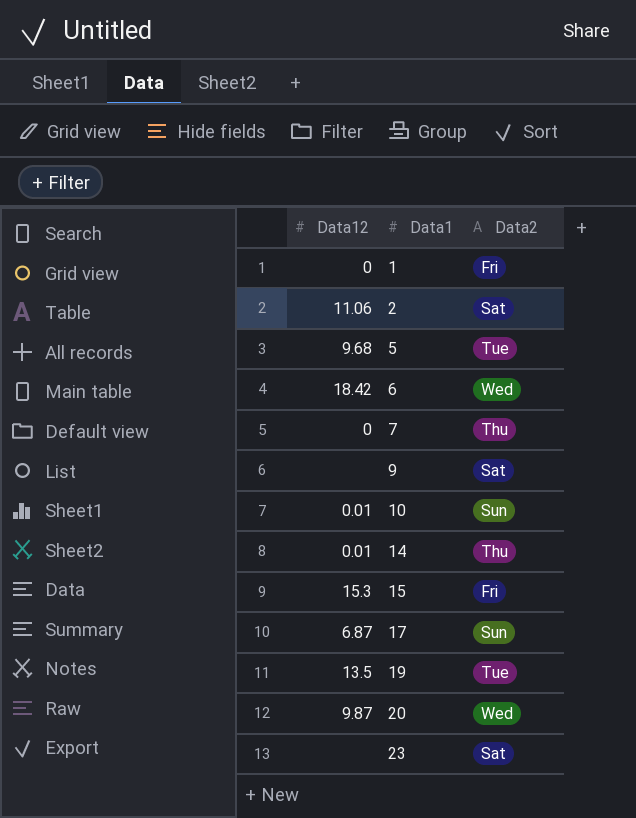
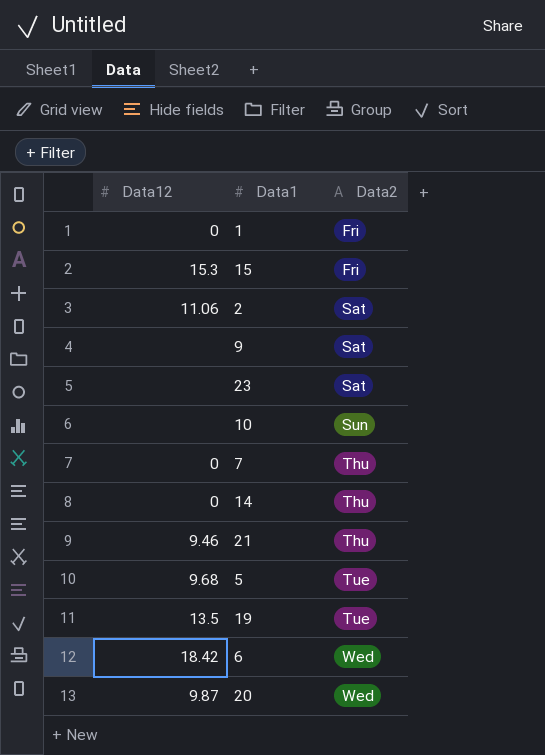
row order: Data1 ascending -> Data2 ascending
row 17: 6.87 | Sun -> none
10 | Data12: 0.01 -> none
14 | Data12: 0.01 -> 0
row 21: none -> 9.46 | Thu

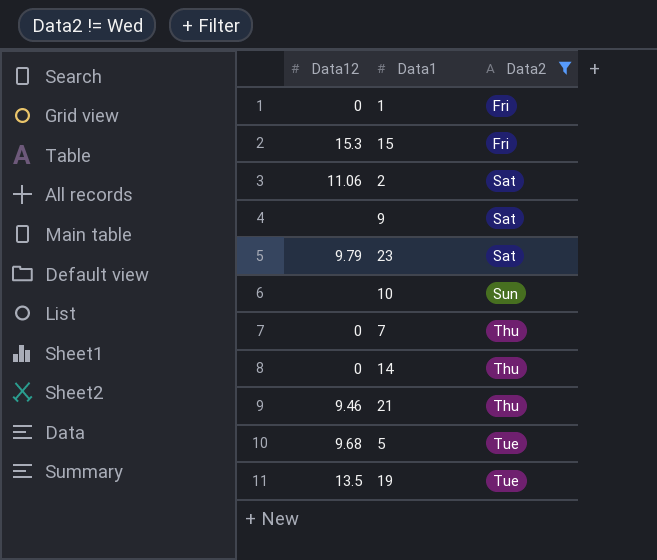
filter: none -> Data2 != Wed
23 | Data12: none -> 9.79

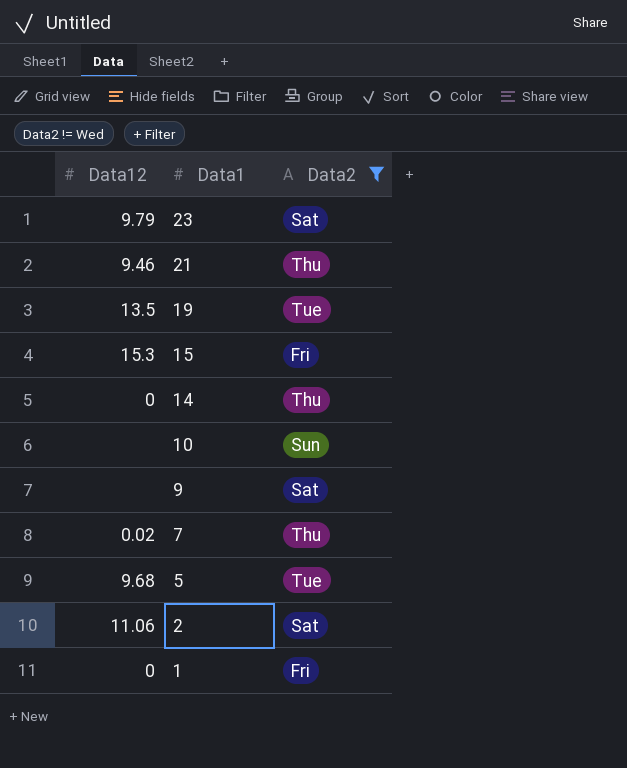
row order: Data2 ascending -> Data1 descending
7 | Data12: 0 -> 0.02

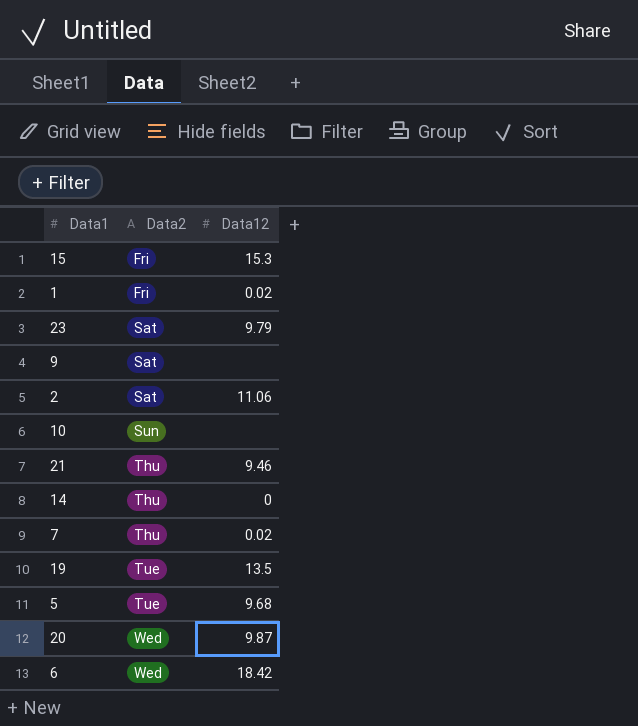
filter: Data2 != Wed -> none
row order: Data1 descending -> Data2 ascending
column Data12 | position: 1 -> 3
1 | Data12: 0 -> 0.02

